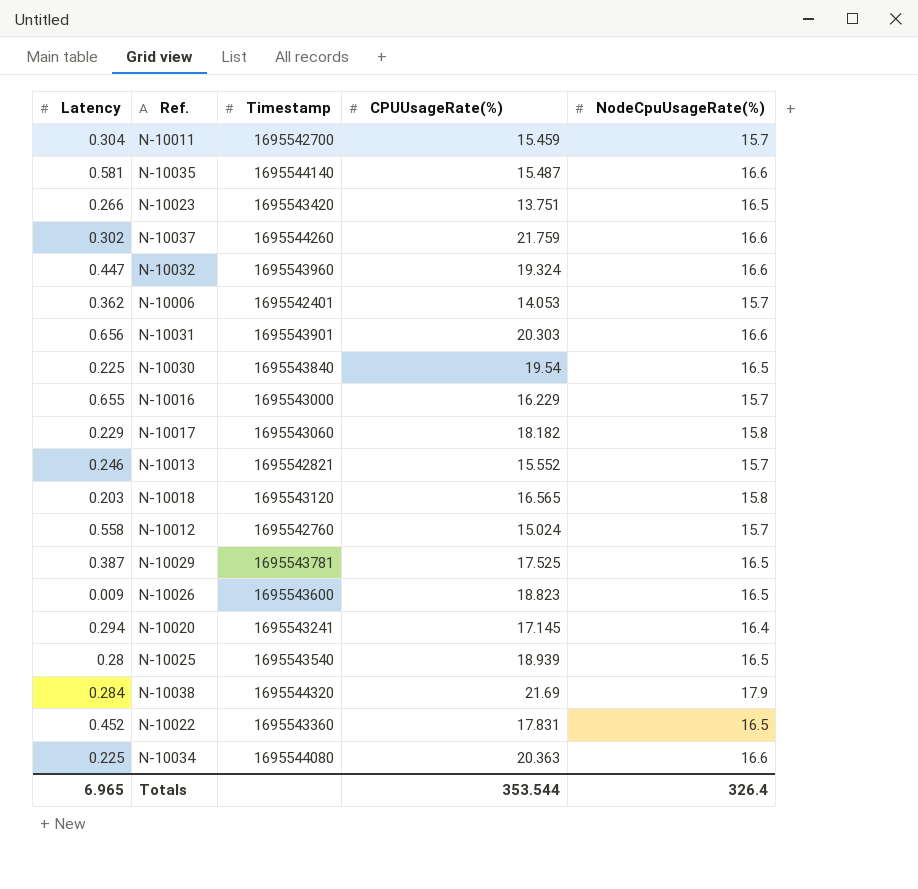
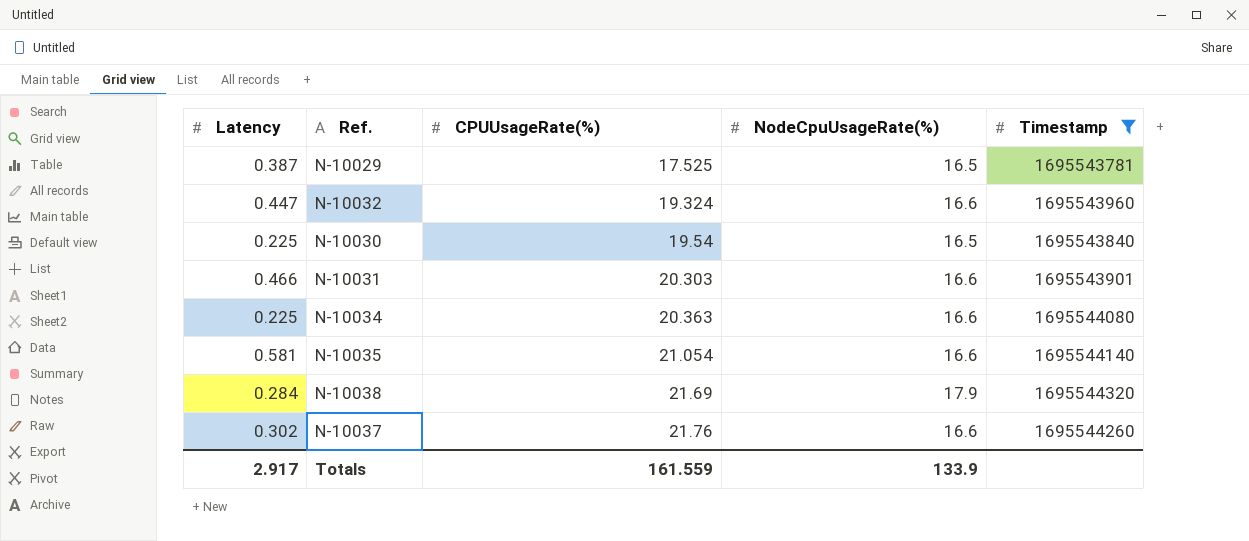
filter: none -> Timestamp >= 1695543781
row order: none -> CPUUsageRate(%) ascending
column Timestamp | position: 3 -> 5
N-10031 | Latency: 0.656 -> 0.466
N-10035 | CPUUsageRate(%): 15.487 -> 21.054
N-10037 | CPUUsageRate(%): 21.759 -> 21.76
Totals | Latency: 6.965 -> 2.917
Totals | CPUUsageRate(%): 353.544 -> 161.559
Totals | NodeCpuUsageRate(%): 326.4 -> 133.9

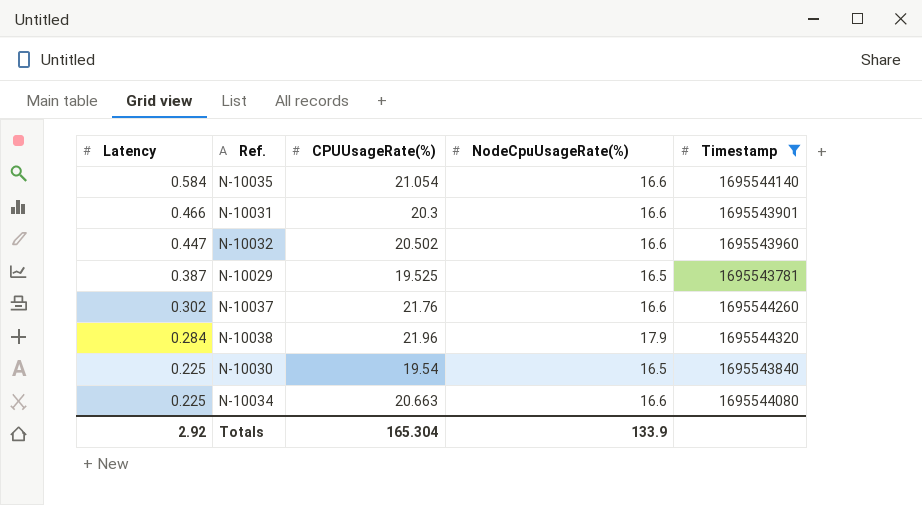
row order: CPUUsageRate(%) ascending -> Latency descending
N-10035 | Latency: 0.581 -> 0.584
N-10031 | CPUUsageRate(%): 20.303 -> 20.3
N-10032 | CPUUsageRate(%): 19.324 -> 20.502
N-10029 | CPUUsageRate(%): 17.525 -> 19.525
N-10038 | CPUUsageRate(%): 21.69 -> 21.96
N-10034 | CPUUsageRate(%): 20.363 -> 20.663
Totals | Latency: 2.917 -> 2.92
Totals | CPUUsageRate(%): 161.559 -> 165.304

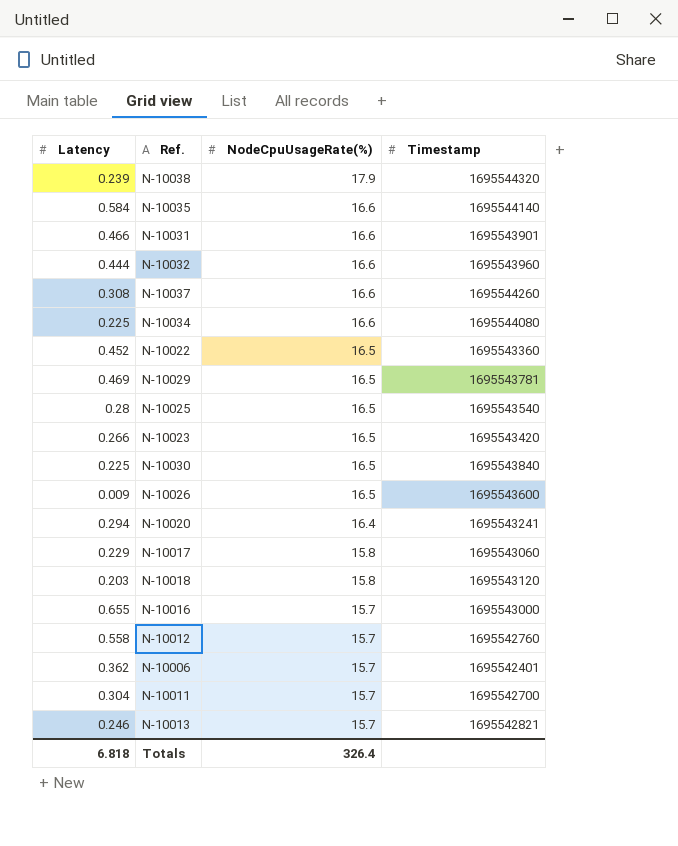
filter: Timestamp >= 1695543781 -> none
row order: Latency descending -> NodeCpuUsageRate(%) descending
column CPUUsageRate(%) | position: 3 -> none
N-10038 | Latency: 0.284 -> 0.239
N-10032 | Latency: 0.447 -> 0.444
N-10037 | Latency: 0.302 -> 0.308
N-10029 | Latency: 0.387 -> 0.469
Totals | Latency: 2.92 -> 6.818
Totals | NodeCpuUsageRate(%): 133.9 -> 326.4

